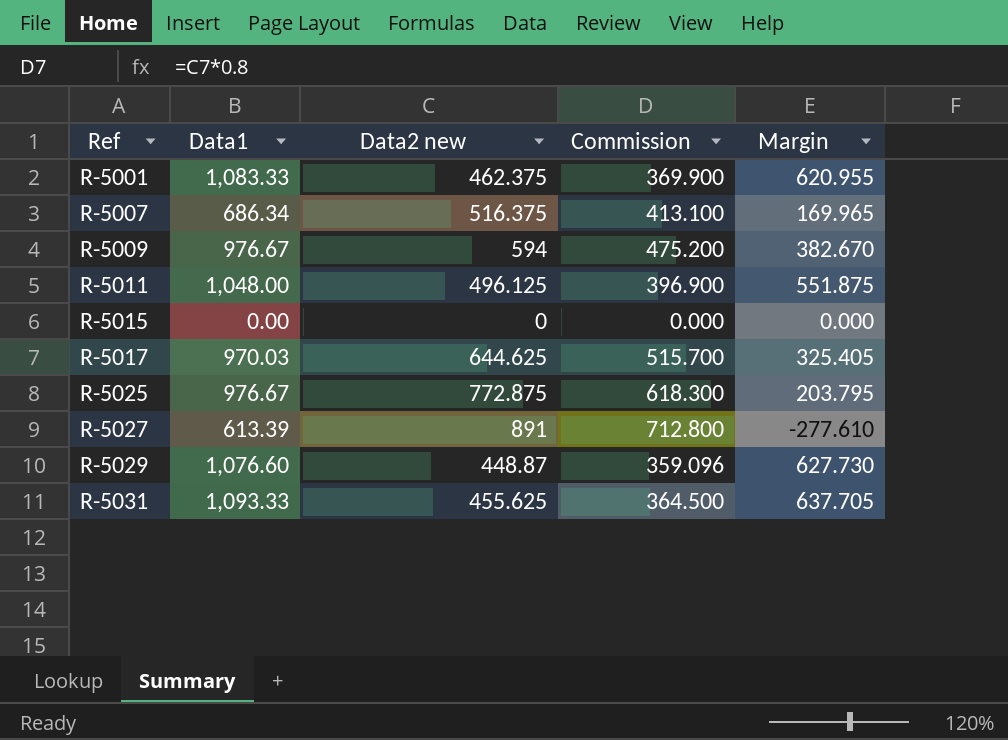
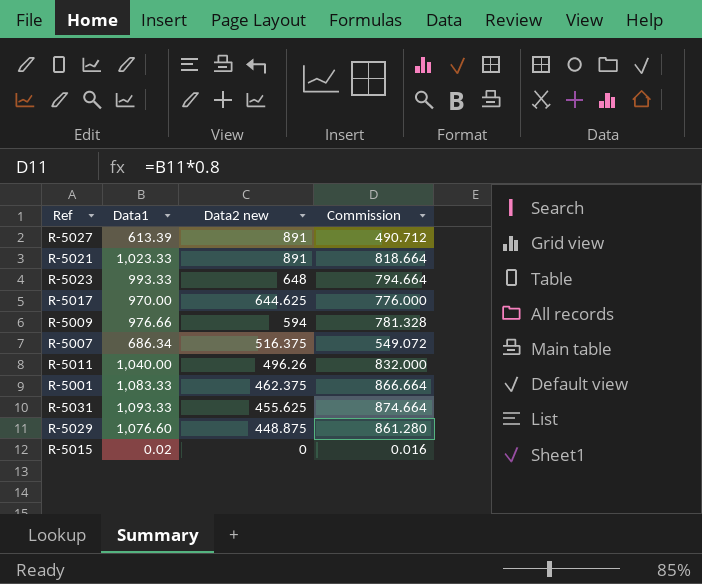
row order: Ref ascending -> Data2 new descending
column Margin | formula: [Data1] - [Data2 new] -> none
column Commission | formula: [Data2 new] * 0.8 -> [Data1] * 0.8
row R-5025: 976.67 | 772.875 | 618.300 | 203.795 -> none
row R-5021: none -> 1,023.33 | 891 | 818.664
row R-5023: none -> 993.33 | 648 | 794.664
R-5017 | Data1: 970.03 -> 970.00
R-5009 | Data1: 976.67 -> 976.66
R-5011 | Data1: 1,048.00 -> 1,040.00
R-5011 | Data2 new: 496.125 -> 496.26
R-5029 | Data2 new: 448.87 -> 448.875
R-5015 | Data1: 0.00 -> 0.02

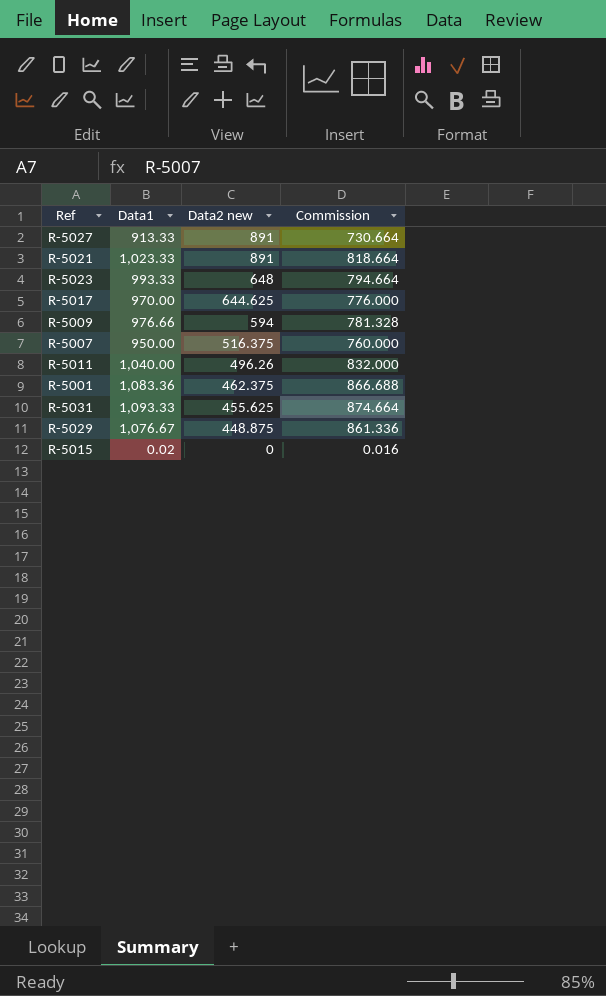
R-5027 | Data1: 613.39 -> 913.33
R-5027 | Commission: 490.712 -> 730.664
R-5007 | Data1: 686.34 -> 950.00
R-5007 | Commission: 549.072 -> 760.000
R-5001 | Data1: 1,083.33 -> 1,083.36
R-5001 | Commission: 866.664 -> 866.688
R-5029 | Data1: 1,076.60 -> 1,076.67
R-5029 | Commission: 861.280 -> 861.336

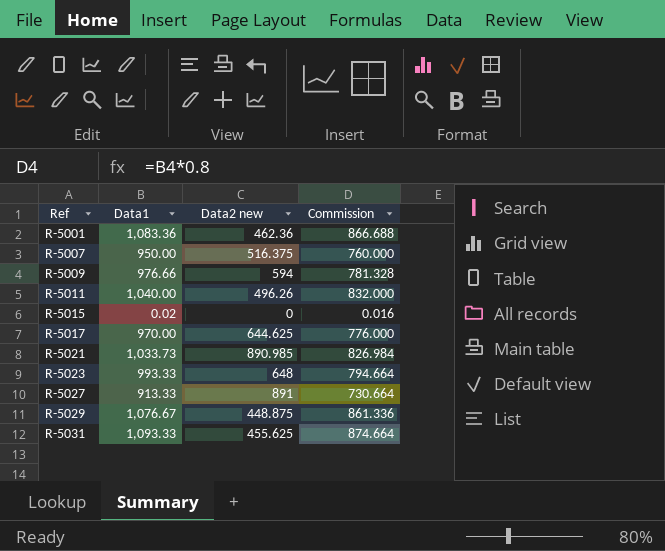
row order: Data2 new descending -> Ref ascending
R-5001 | Data2 new: 462.375 -> 462.36
R-5021 | Data1: 1,023.33 -> 1,033.73
R-5021 | Data2 new: 891 -> 890.985
R-5021 | Commission: 818.664 -> 826.984

